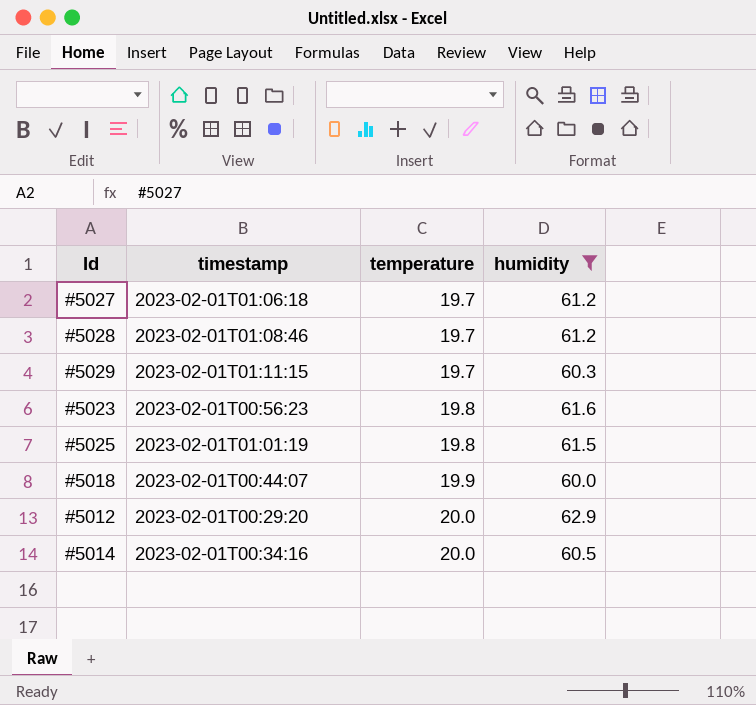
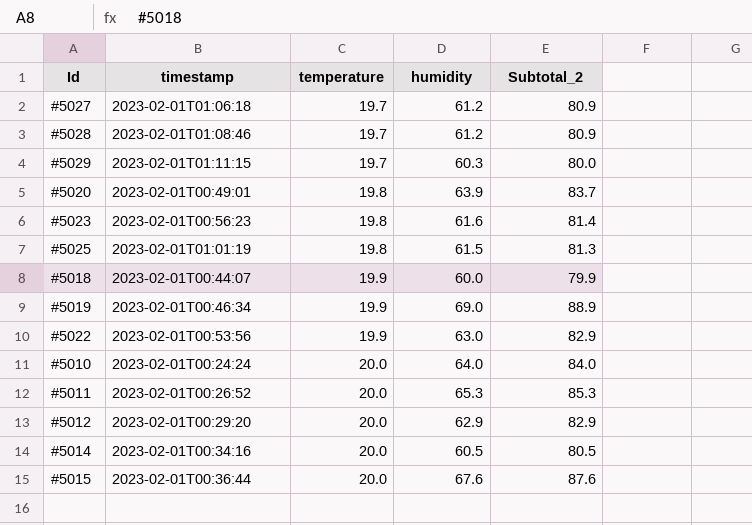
filter: humidity <= 62.9 -> none
column Subtotal_2 | formula: none -> [temperature] + [humidity]

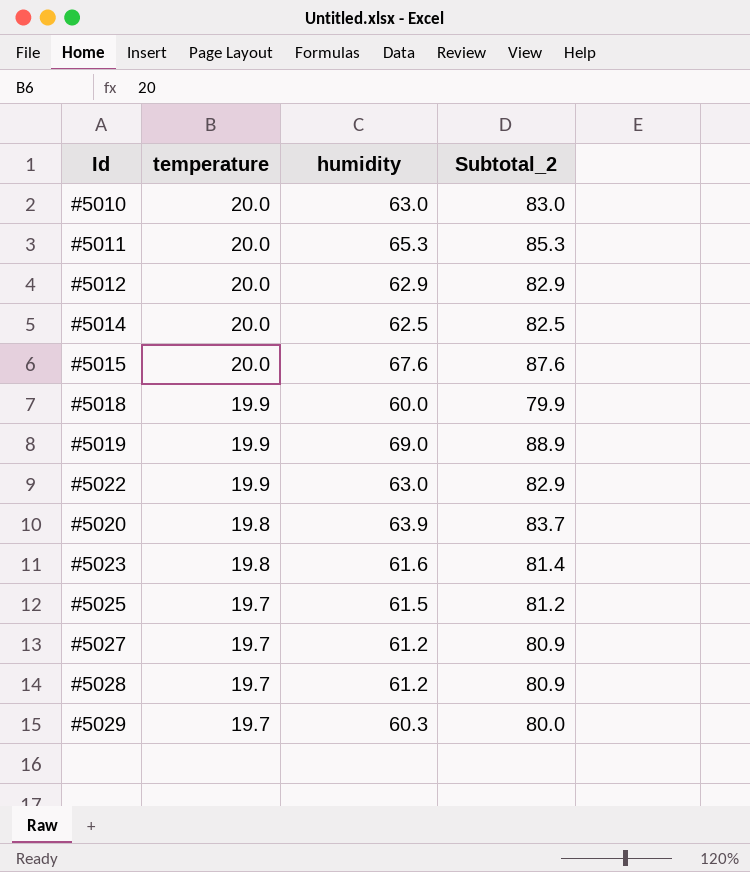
row order: temperature ascending -> temperature descending
column timestamp | position: 2 -> none
#5010 | humidity: 64.0 -> 63.0
#5010 | Subtotal_2: 84.0 -> 83.0
#5014 | humidity: 60.5 -> 62.5
#5014 | Subtotal_2: 80.5 -> 82.5
#5025 | temperature: 19.8 -> 19.7
#5025 | Subtotal_2: 81.3 -> 81.2

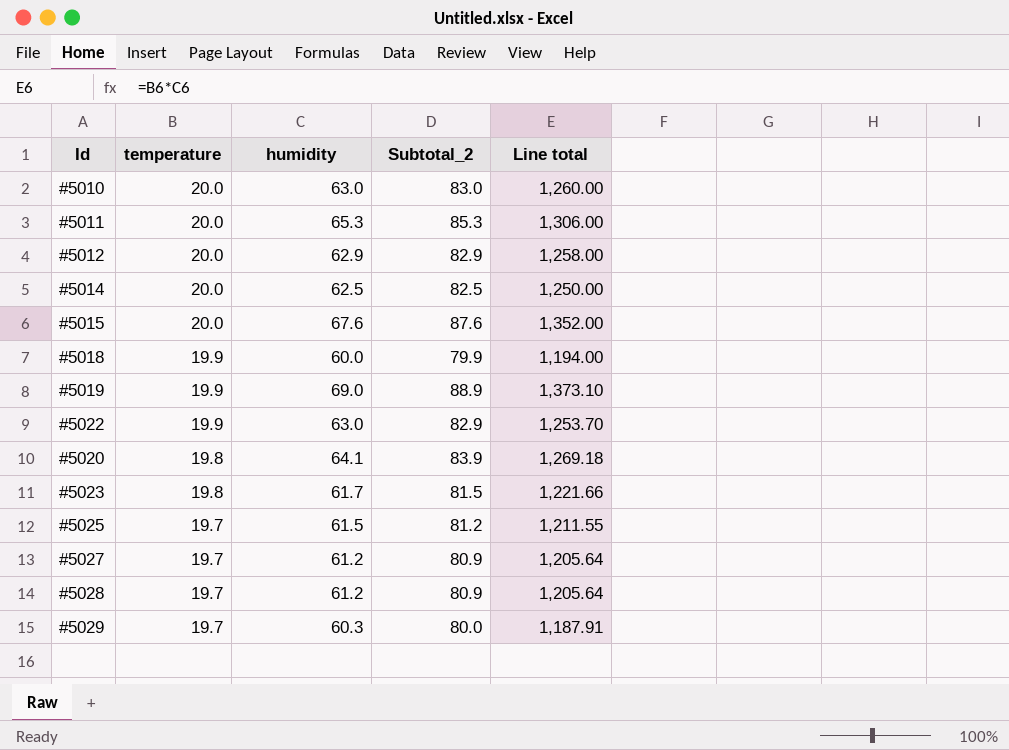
column Line total | formula: none -> [temperature] * [humidity]
#5020 | humidity: 63.9 -> 64.1
#5020 | Subtotal_2: 83.7 -> 83.9
#5023 | humidity: 61.6 -> 61.7
#5023 | Subtotal_2: 81.4 -> 81.5

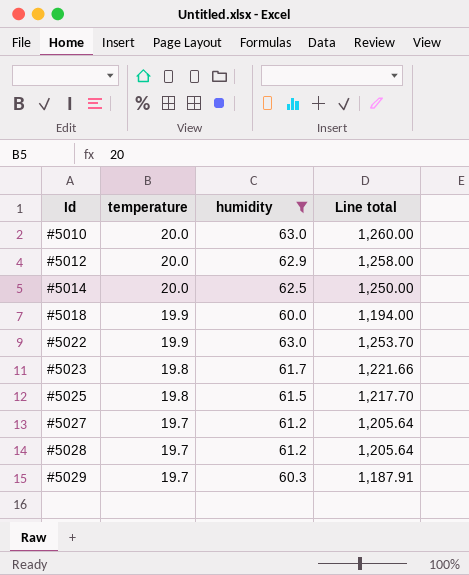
filter: none -> humidity <= 63.0
column Subtotal_2 | formula: [temperature] + [humidity] -> none
#5025 | temperature: 19.7 -> 19.8
#5025 | Line total: 1,211.55 -> 1,217.70

